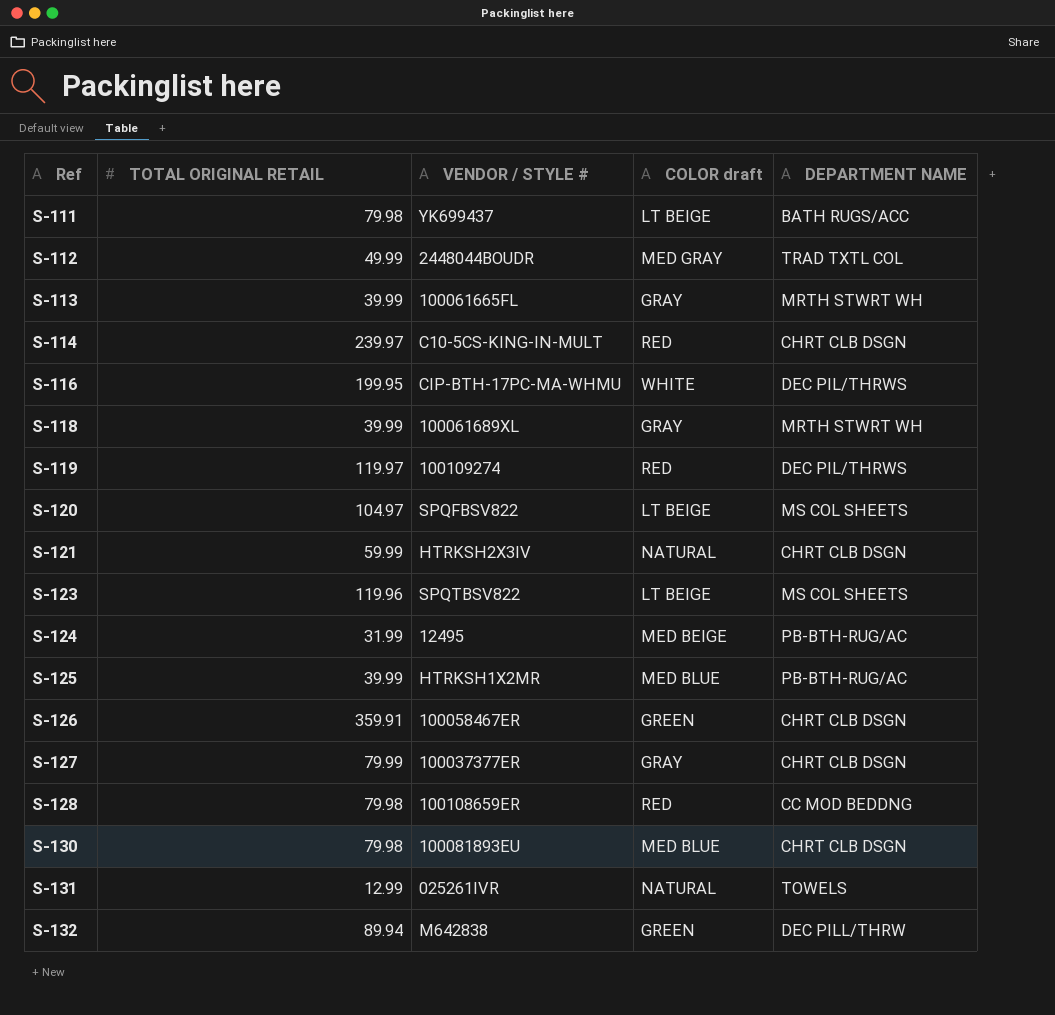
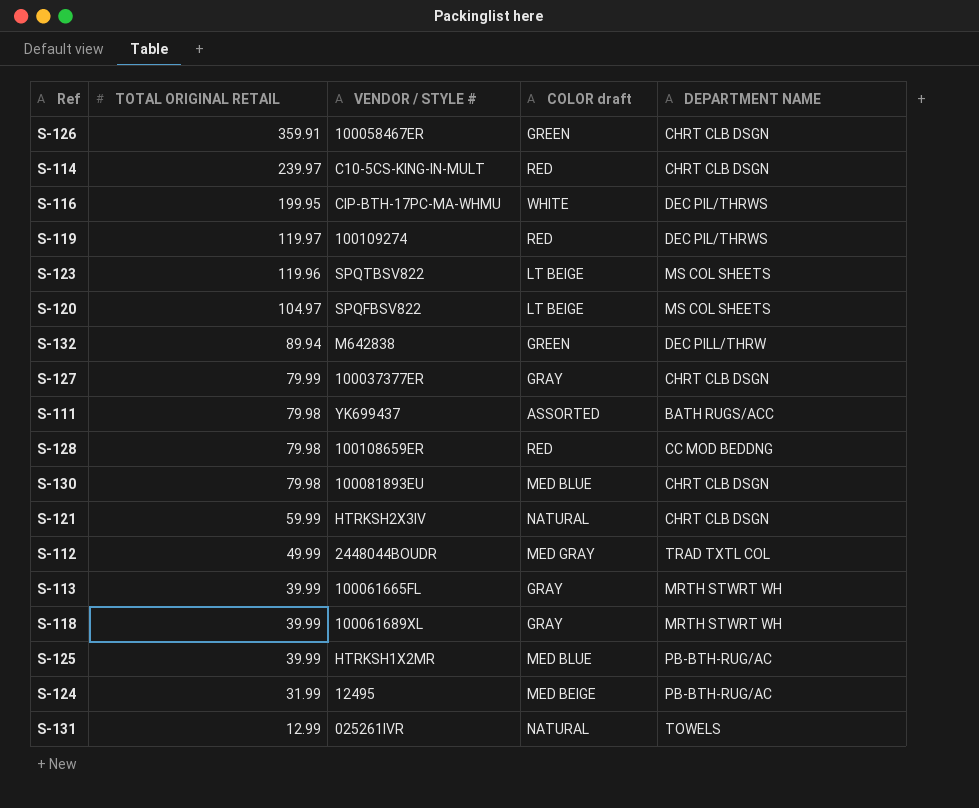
row order: Ref ascending -> TOTAL ORIGINAL RETAIL descending
S-111 | COLOR draft: LT BEIGE -> ASSORTED

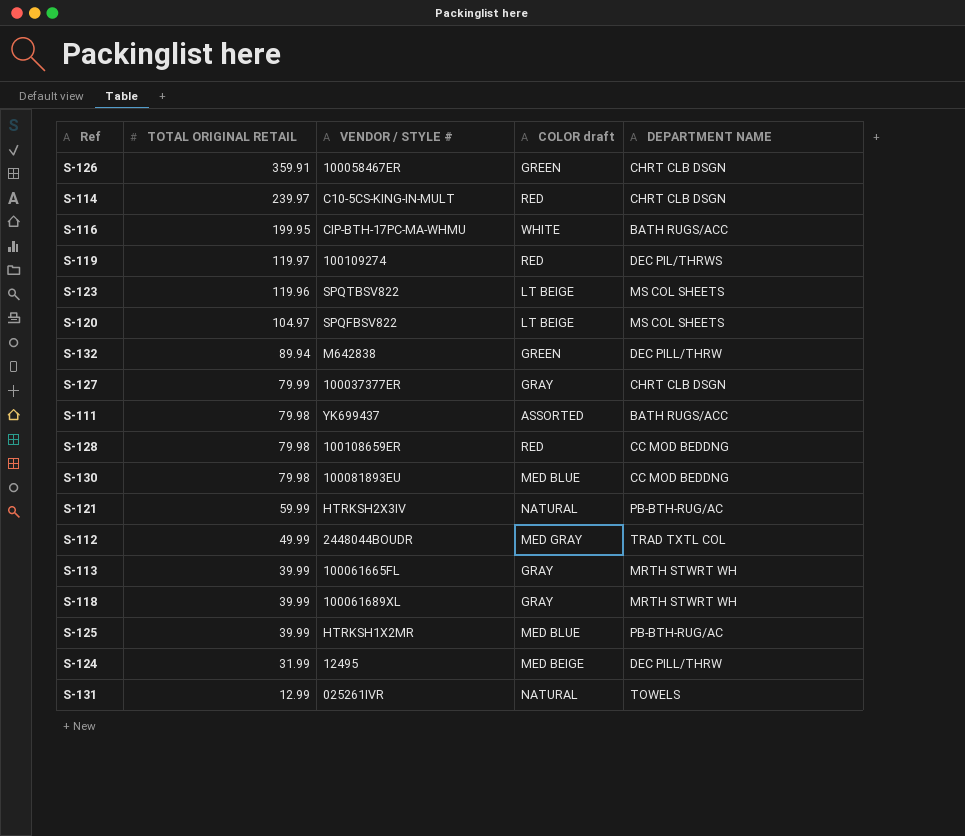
S-116 | DEPARTMENT NAME: DEC PIL/THRWS -> BATH RUGS/ACC
S-130 | DEPARTMENT NAME: CHRT CLB DSGN -> CC MOD BEDDNG
S-121 | DEPARTMENT NAME: CHRT CLB DSGN -> PB-BTH-RUG/AC
S-124 | DEPARTMENT NAME: PB-BTH-RUG/AC -> DEC PILL/THRW

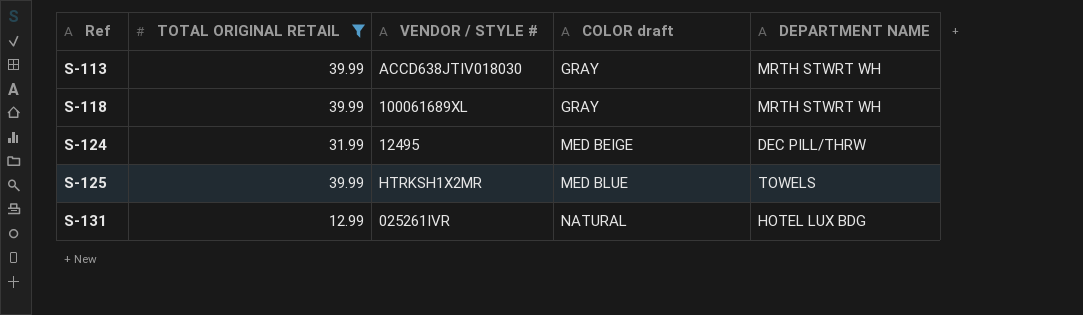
filter: none -> TOTAL ORIGINAL RETAIL <= 39.99
row order: TOTAL ORIGINAL RETAIL descending -> Ref ascending
S-113 | VENDOR / STYLE #: 100061665FL -> ACCD638JTIV018030
S-125 | DEPARTMENT NAME: PB-BTH-RUG/AC -> TOWELS
S-131 | DEPARTMENT NAME: TOWELS -> HOTEL LUX BDG

